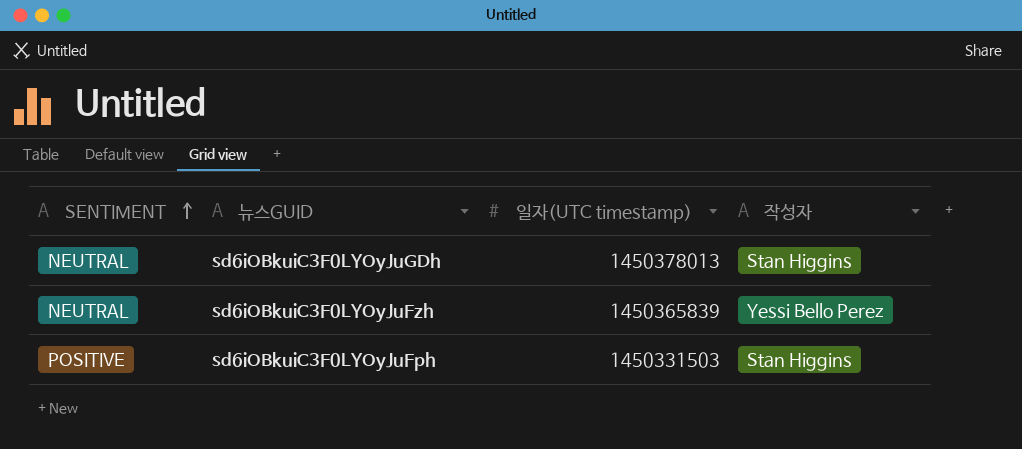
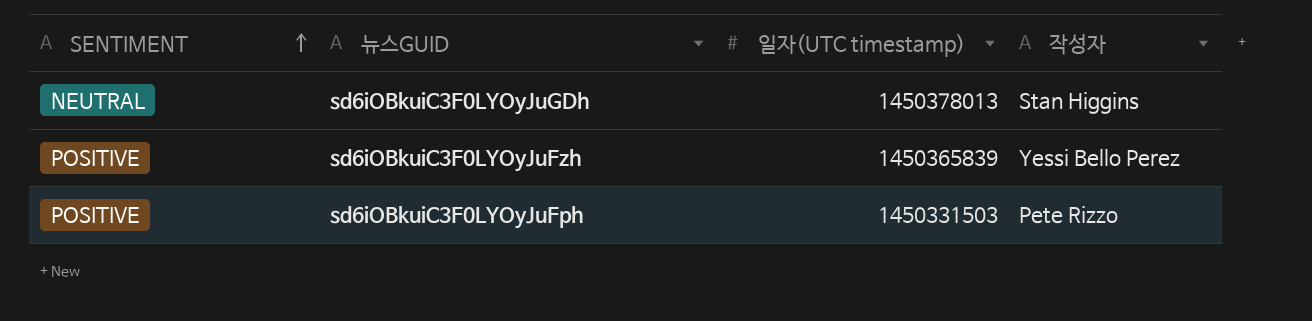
sd6iOBkuiC3F0LYOyJuFzh | SENTIMENT: NEUTRAL -> POSITIVE
sd6iOBkuiC3F0LYOyJuFph | 작성자: Stan Higgins -> Pete Rizzo

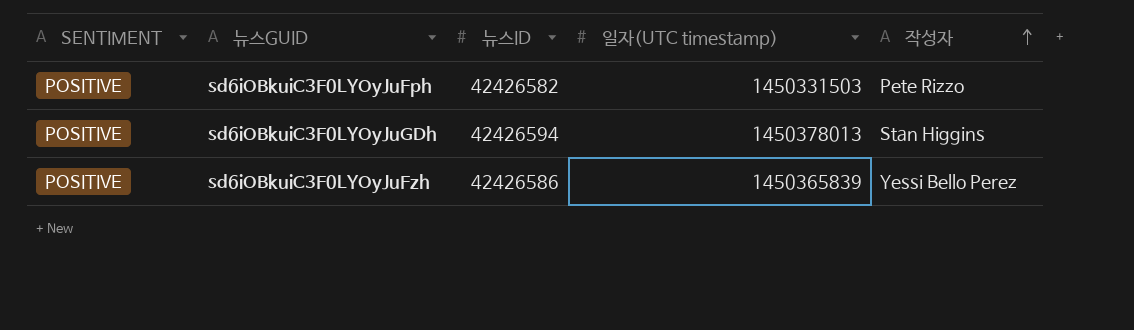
row order: SENTIMENT ascending -> 작성자 ascending
column 뉴스ID | position: none -> 3
sd6iOBkuiC3F0LYOyJuGDh | SENTIMENT: NEUTRAL -> POSITIVE

